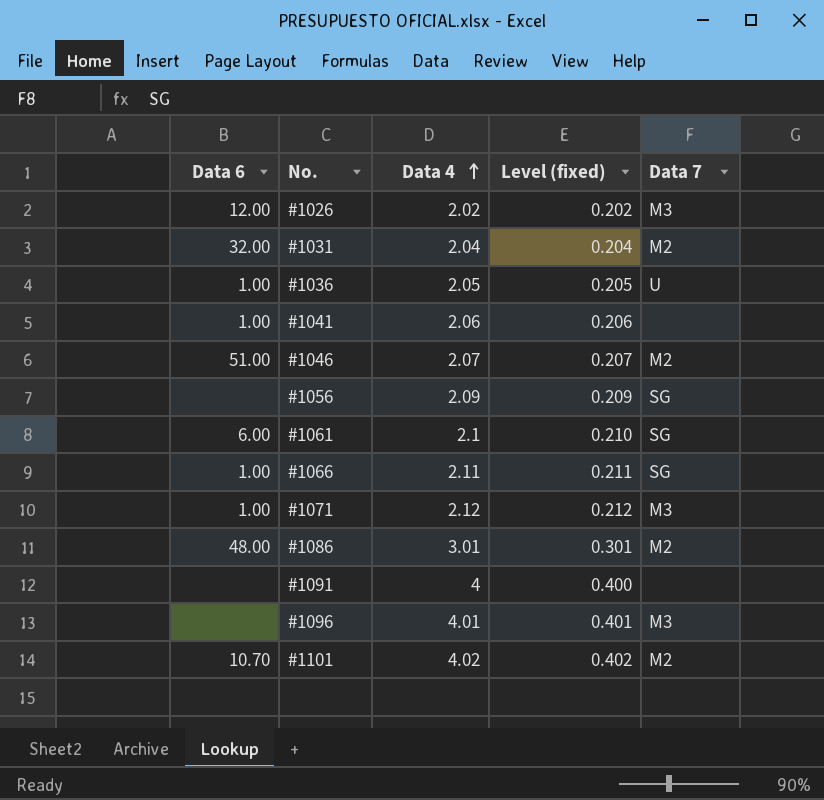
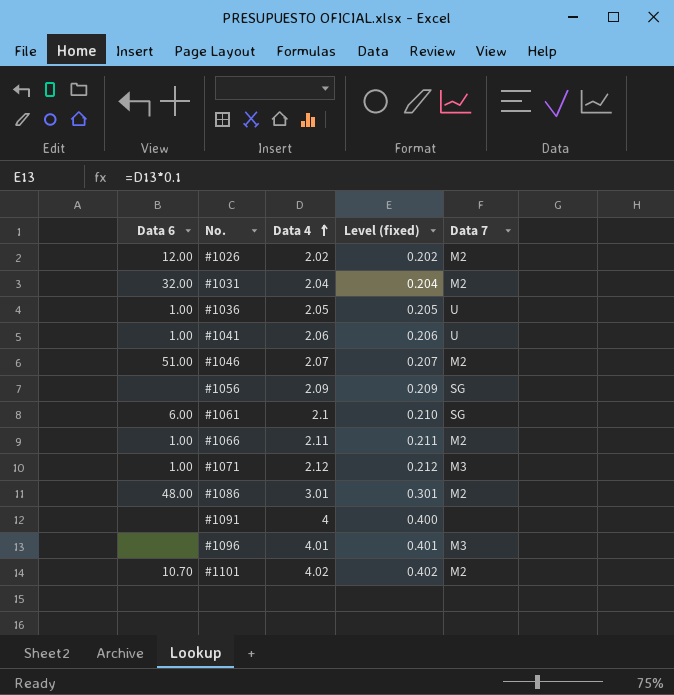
#1026 | Data 7: M3 -> M2
#1041 | Data 7: none -> U
#1066 | Data 7: SG -> M2

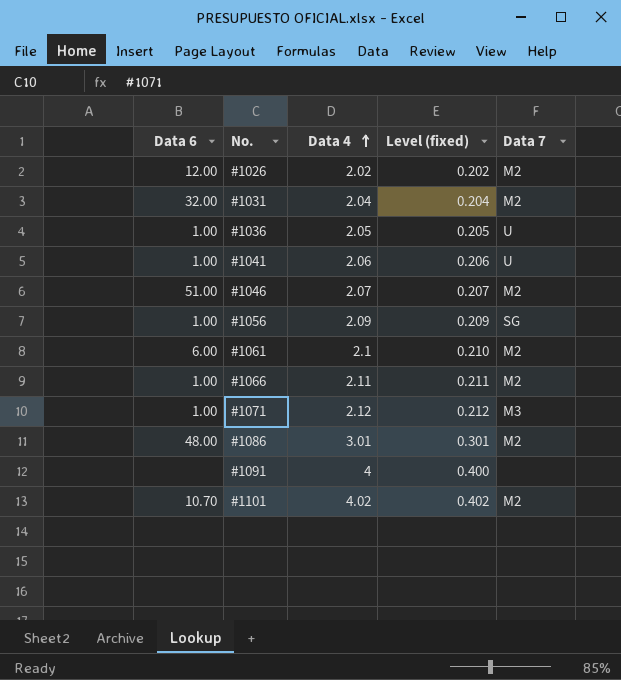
row #1096: none | 4.01 | 0.401 | M3 -> none
#1056 | Data 6: none -> 1.00
#1061 | Data 7: SG -> M2

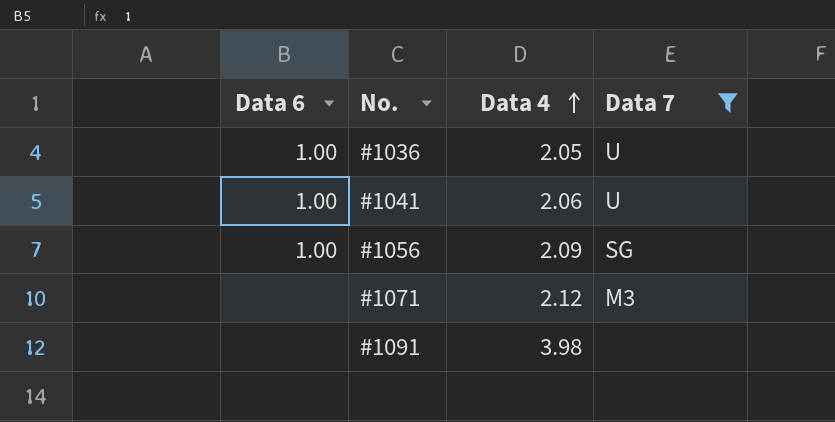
filter: none -> Data 7 != M2
column Level (fixed) | formula: [Data 4] * 0.1 -> none
#1071 | Data 6: 1.00 -> none
#1091 | Data 4: 4 -> 3.98

